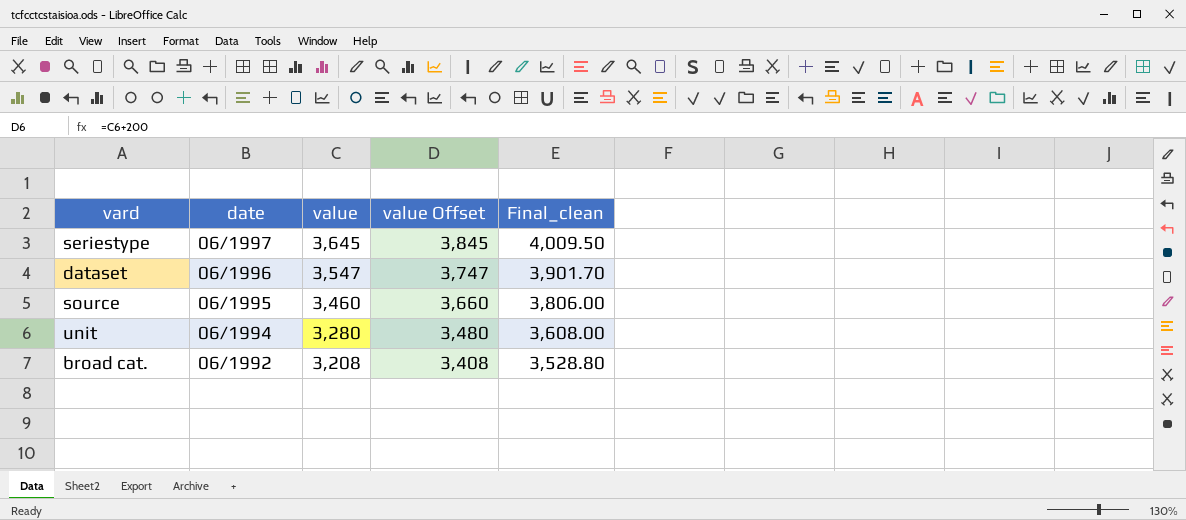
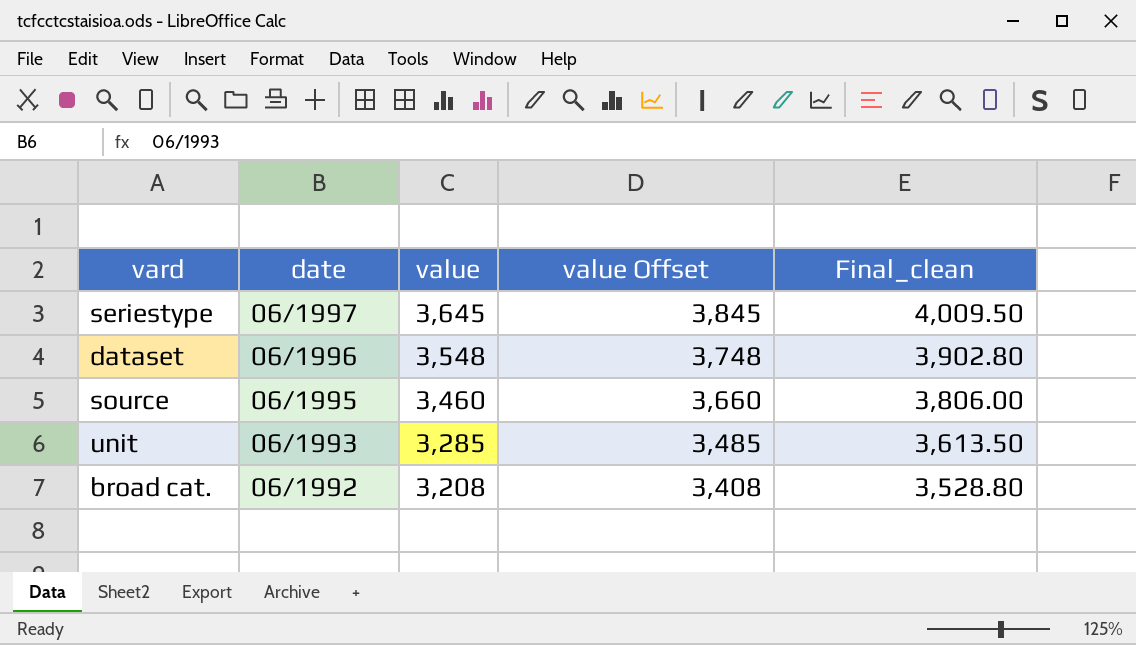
dataset | value: 3,547 -> 3,548
dataset | value Offset: 3,747 -> 3,748
dataset | Final_clean: 3,901.70 -> 3,902.80
unit | date: 06/1994 -> 06/1993
unit | value: 3,280 -> 3,285
unit | value Offset: 3,480 -> 3,485
unit | Final_clean: 3,608.00 -> 3,613.50

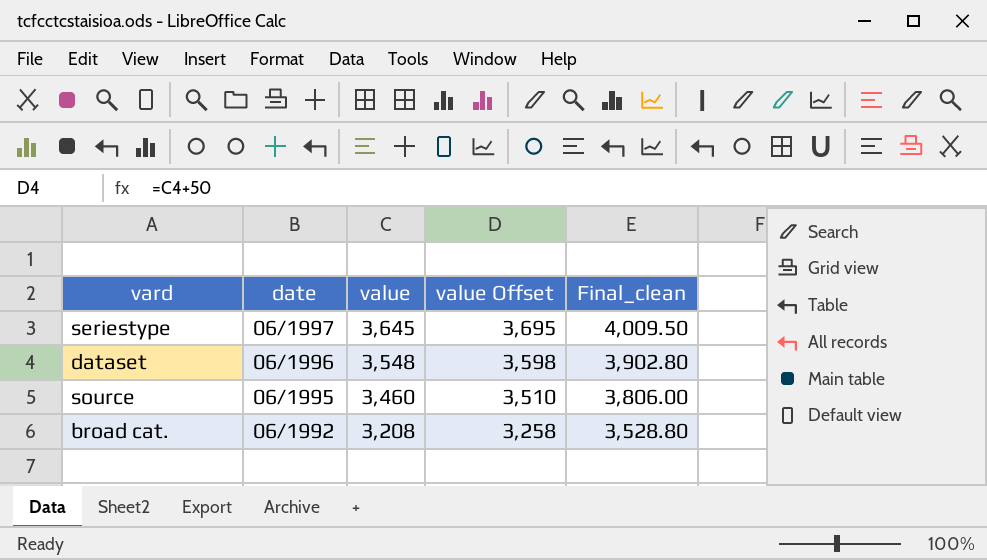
column value Offset | formula: [value] + 200 -> [value] + 50
row unit: 06/1993 | 3,285 | 3,485 | 3,613.50 -> none

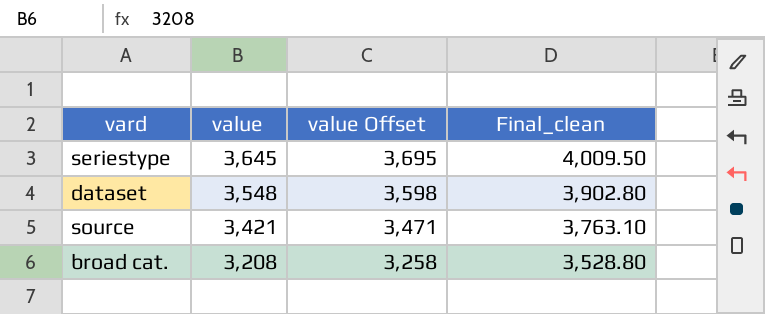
column date | position: 2 -> none
source | value: 3,460 -> 3,421
source | value Offset: 3,510 -> 3,471
source | Final_clean: 3,806.00 -> 3,763.10

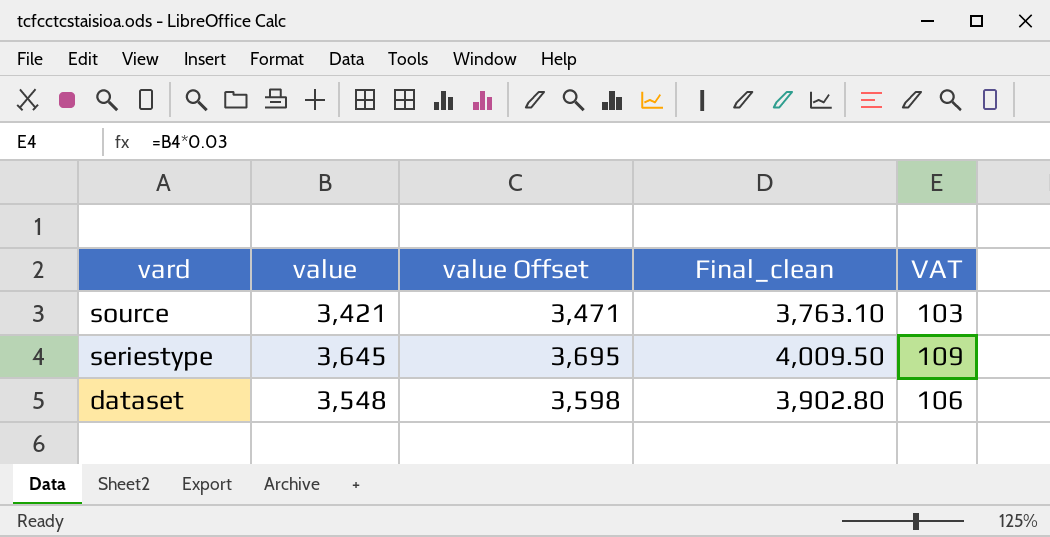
row order: value descending -> vard descending
column VAT | formula: none -> [value] * 0.03
row broad cat.: 3,208 | 3,258 | 3,528.80 -> none

